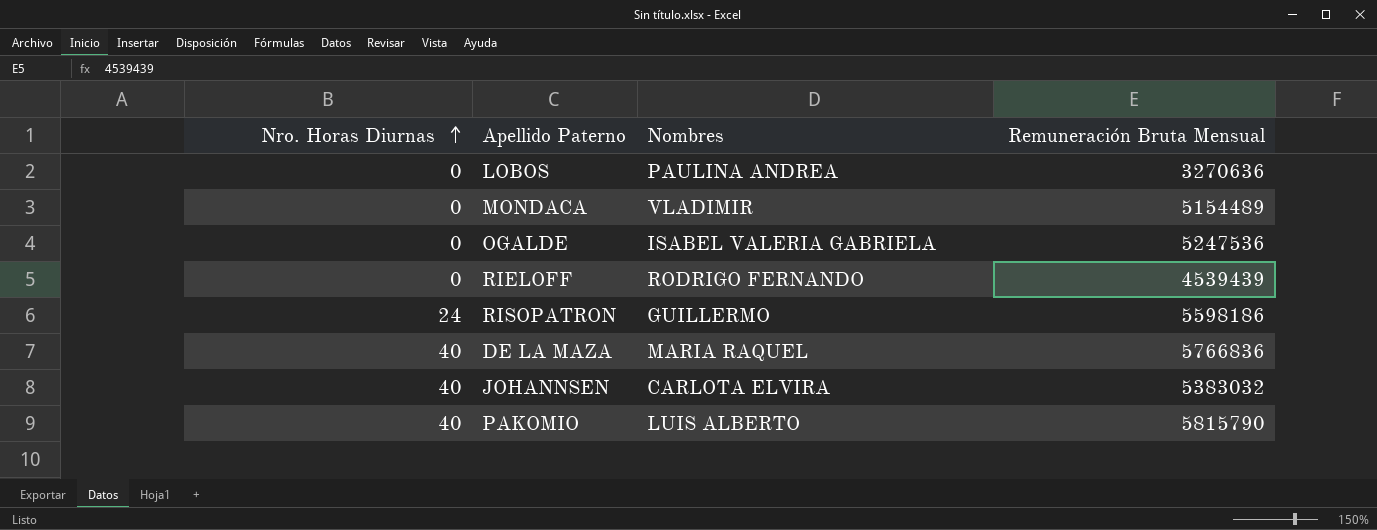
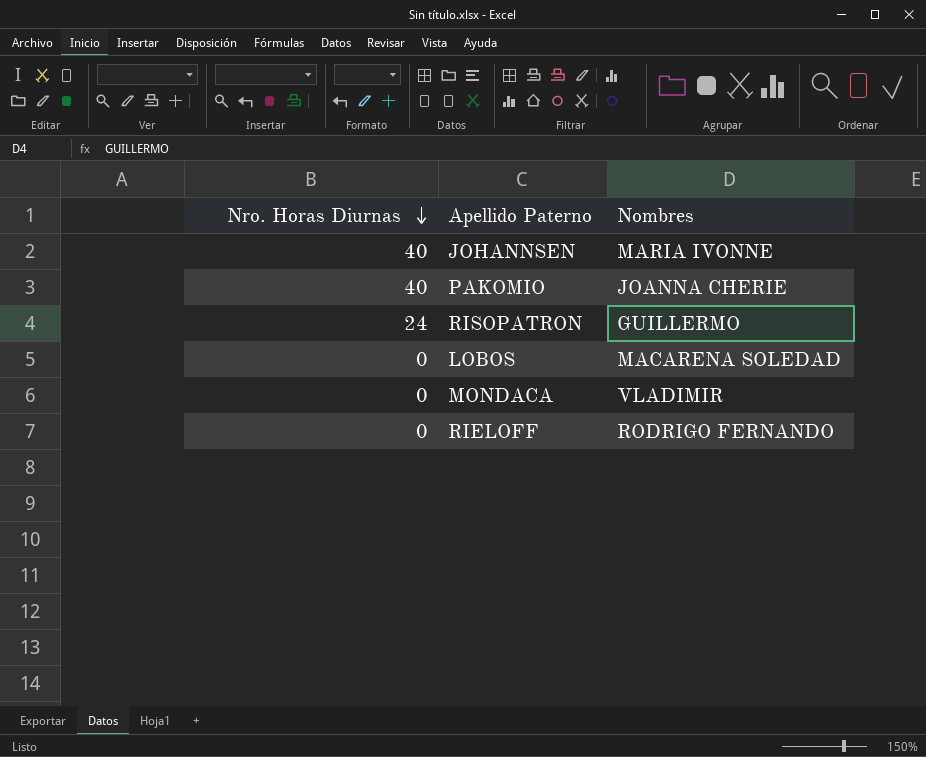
row order: Nro. Horas Diurnas ascending -> Nro. Horas Diurnas descending
column Remuneración Bruta Mensual | position: 4 -> none
row OGALDE: 0 | ISABEL VALERIA GABRIELA | 5247536 -> none
row DE LA MAZA: 40 | MARIA RAQUEL | 5766836 -> none
JOHANNSEN | Nombres: CARLOTA ELVIRA -> MARIA IVONNE
PAKOMIO | Nombres: LUIS ALBERTO -> JOANNA CHERIE
LOBOS | Nombres: PAULINA ANDREA -> MACARENA SOLEDAD

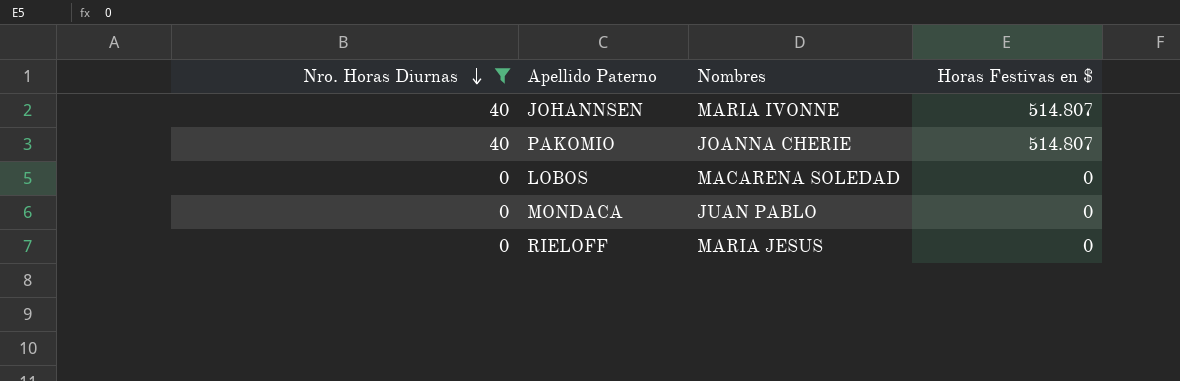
filter: none -> Nro. Horas Diurnas != 24
column Horas Festivas en $ | position: none -> 4
MONDACA | Nombres: VLADIMIR -> JUAN PABLO
RIELOFF | Nombres: RODRIGO FERNANDO -> MARIA JESUS

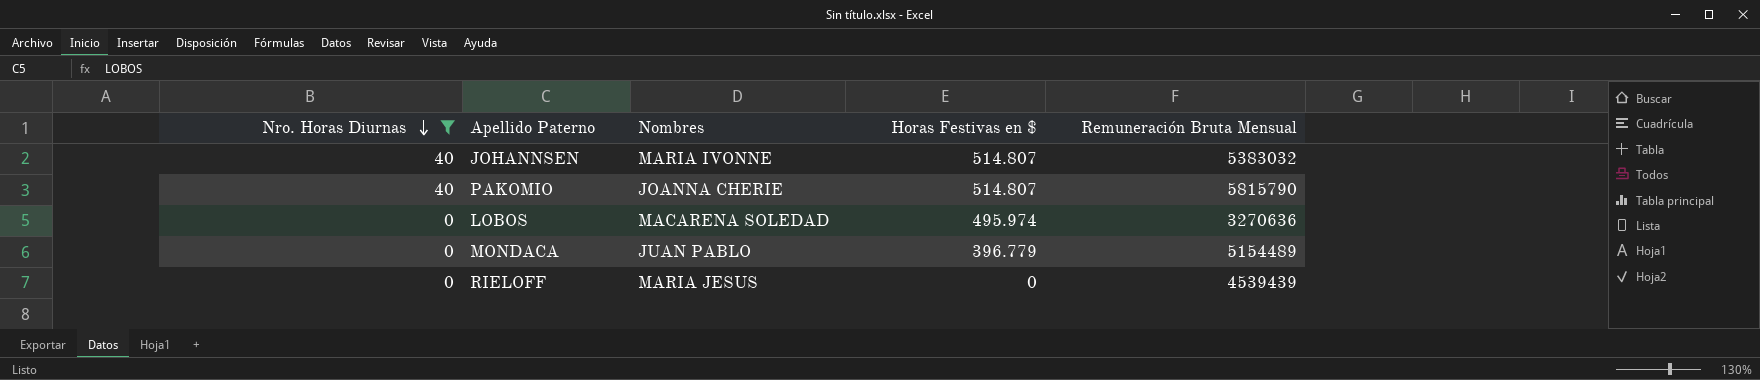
column Remuneración Bruta Mensual | position: none -> 5
LOBOS | Horas Festivas en $: 0 -> 495.974
MONDACA | Horas Festivas en $: 0 -> 396.779

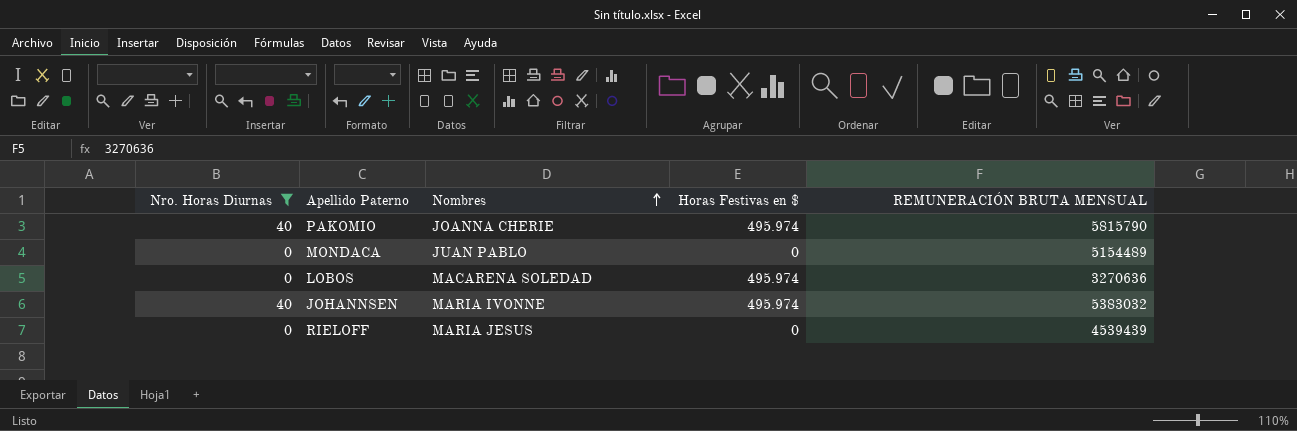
row order: Nro. Horas Diurnas descending -> Nombres ascending
column name: Remuneración Bruta Mensual -> REMUNERACIÓN BRUTA MENSUAL
PAKOMIO | Horas Festivas en $: 514.807 -> 495.974
MONDACA | Horas Festivas en $: 396.779 -> 0
JOHANNSEN | Horas Festivas en $: 514.807 -> 495.974

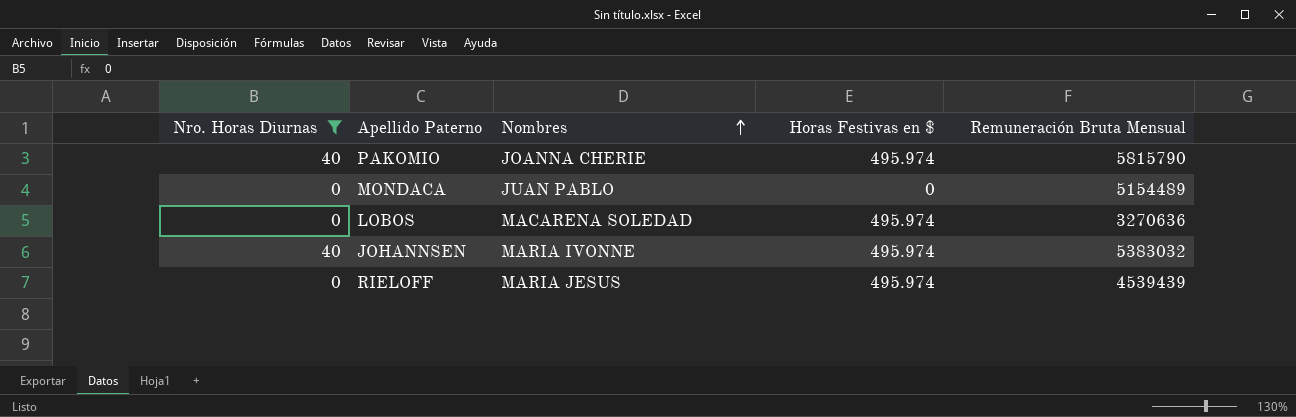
column name: REMUNERACIÓN BRUTA MENSUAL -> Remuneración Bruta Mensual
RIELOFF | Horas Festivas en $: 0 -> 495.974

